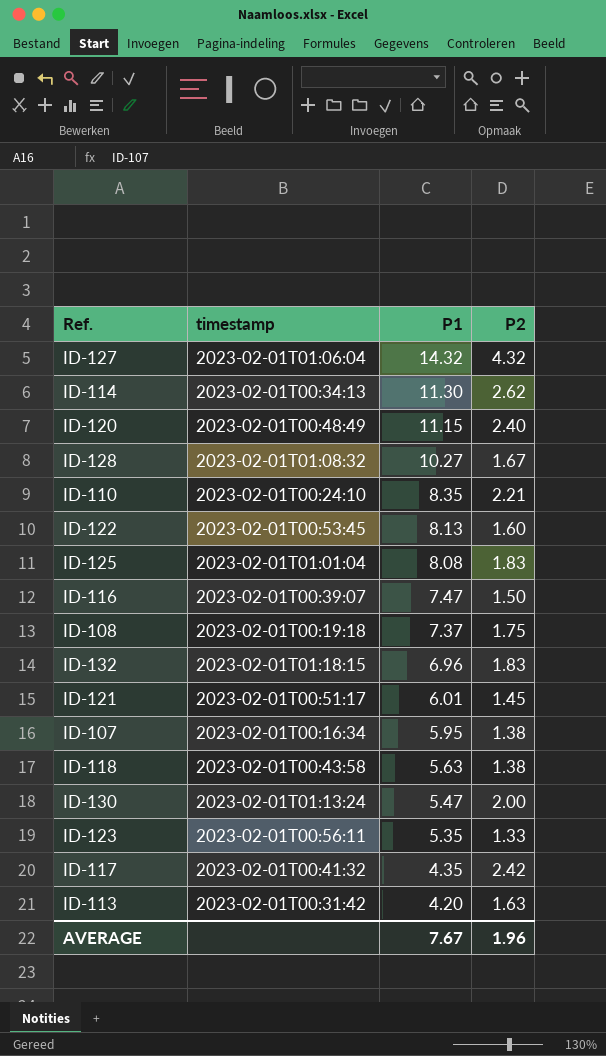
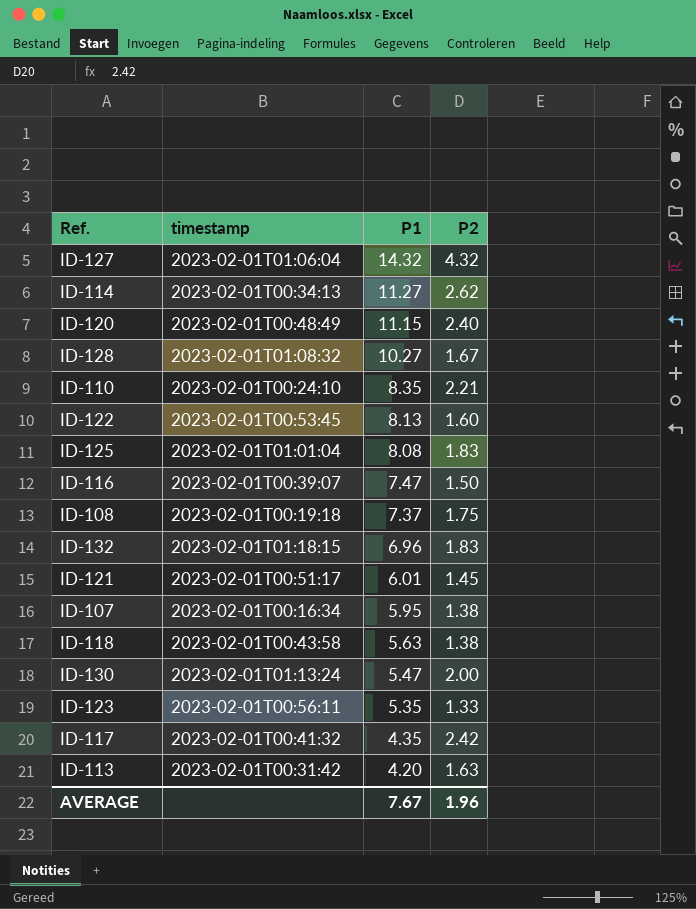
ID-114 | P1: 11.30 -> 11.27

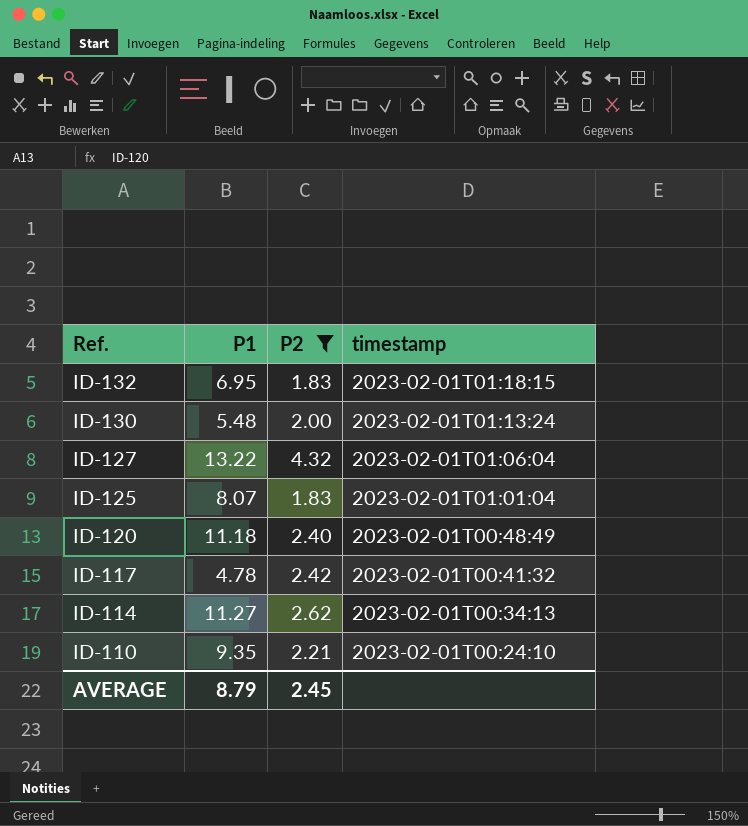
filter: none -> P2 >= 1.83
row order: P1 descending -> Ref. descending
column timestamp | position: 2 -> 4
ID-132 | P1: 6.96 -> 6.95
ID-130 | P1: 5.47 -> 5.48
ID-127 | P1: 14.32 -> 13.22
ID-125 | P1: 8.08 -> 8.07
ID-120 | P1: 11.15 -> 11.18
ID-117 | P1: 4.35 -> 4.78
ID-110 | P1: 8.35 -> 9.35
AVERAGE | P1: 7.67 -> 8.79
AVERAGE | P2: 1.96 -> 2.45

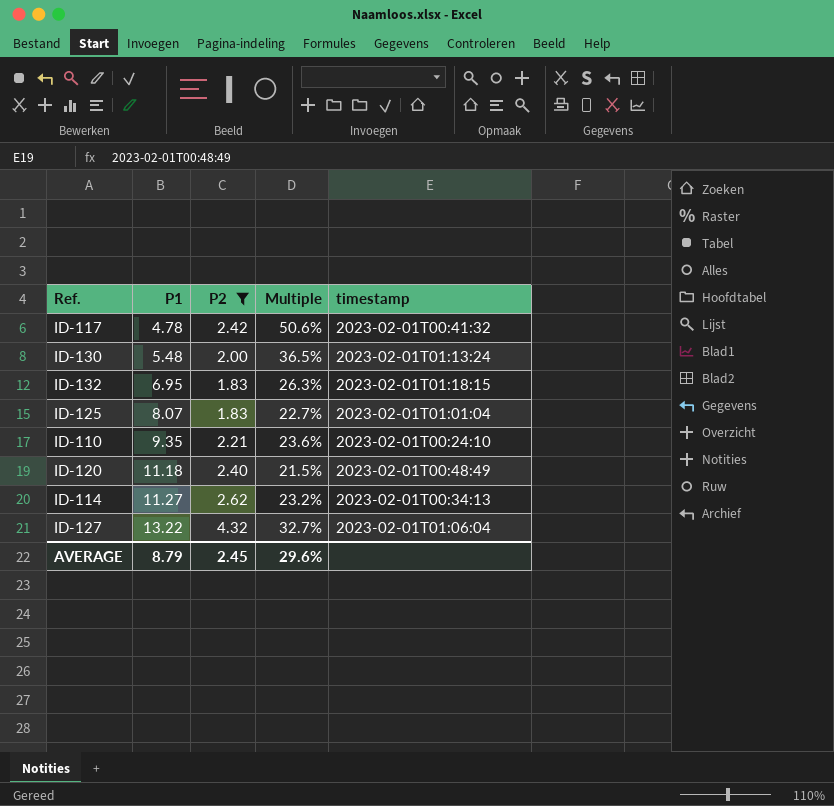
row order: Ref. descending -> P1 ascending
column Multiple | formula: none -> [P2] / [P1]

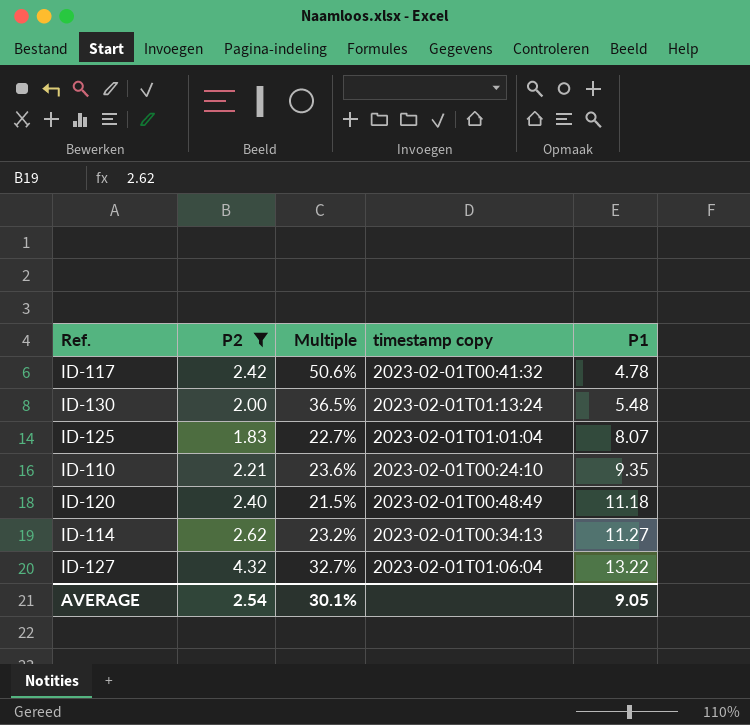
column name: timestamp -> timestamp copy
column P1 | position: 2 -> 5
row ID-132: 6.95 | 1.83 | 26.3% | 2023-02-01T01:18:15 -> none
AVERAGE | P2: 2.45 -> 2.54
AVERAGE | Multiple: 29.6% -> 30.1%
AVERAGE | P1: 8.79 -> 9.05

